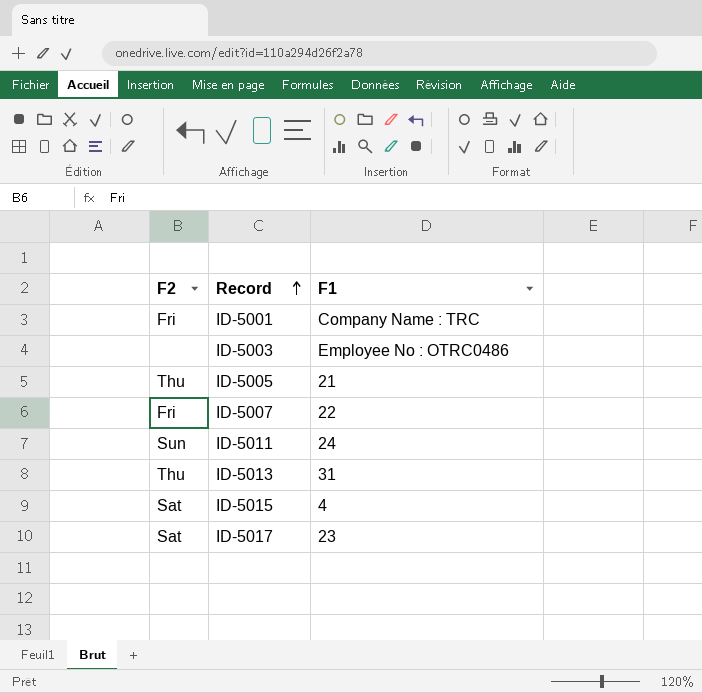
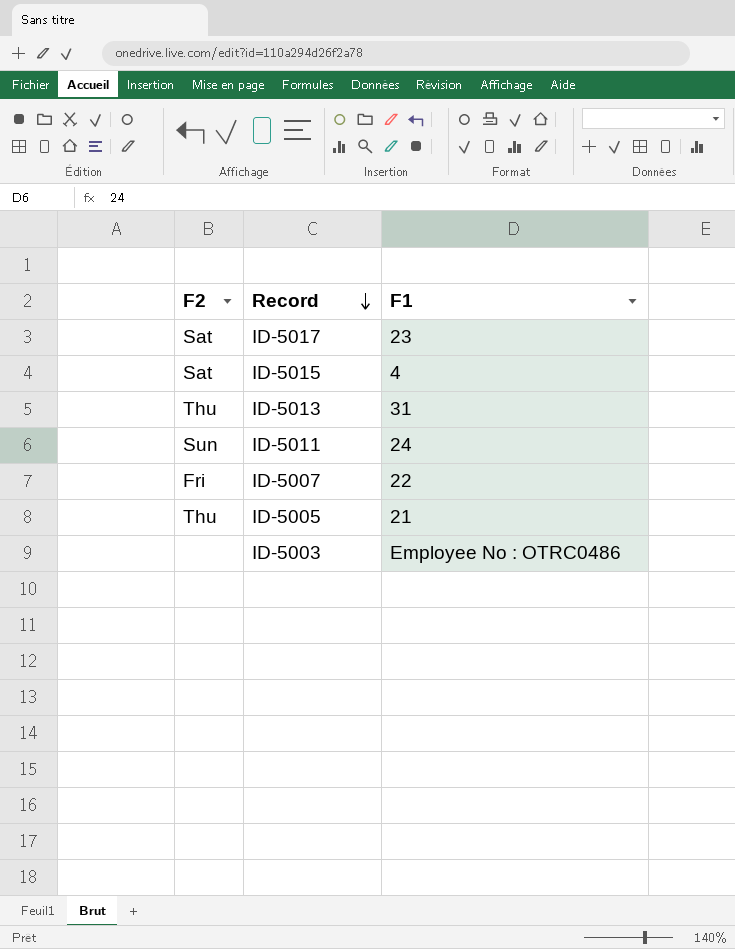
row order: Record ascending -> Record descending
row ID-5001: Fri | Company Name : TRC -> none

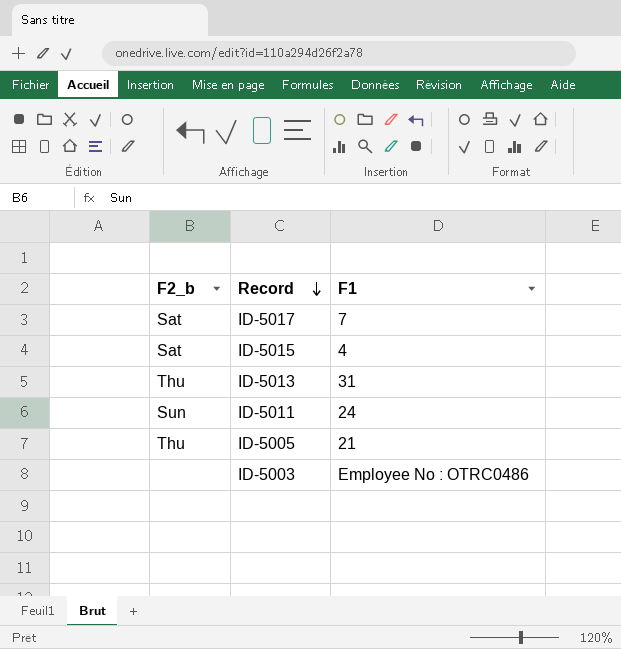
column name: F2 -> F2_b
row ID-5007: Fri | 22 -> none
ID-5017 | F1: 23 -> 7

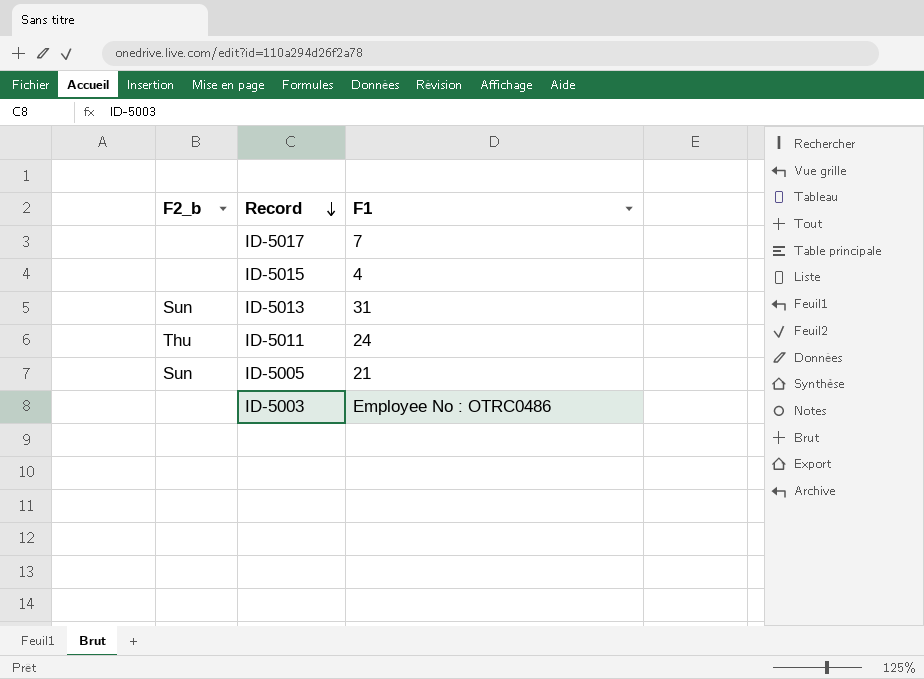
ID-5017 | F2_b: Sat -> none
ID-5015 | F2_b: Sat -> none
ID-5013 | F2_b: Thu -> Sun
ID-5011 | F2_b: Sun -> Thu
ID-5005 | F2_b: Thu -> Sun

